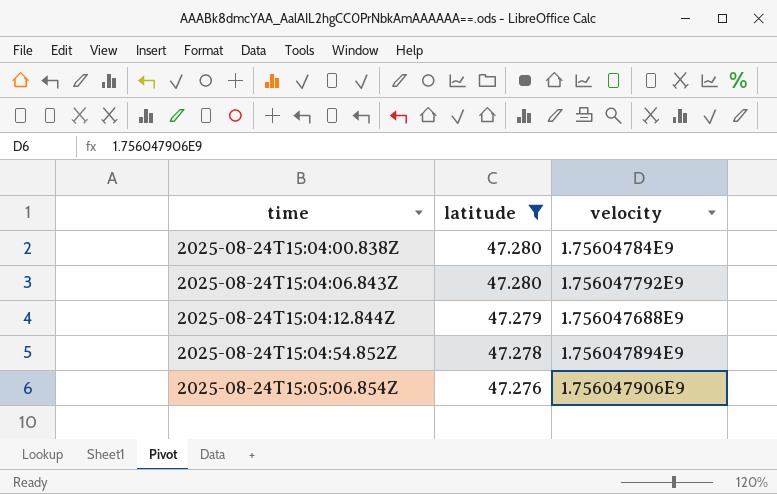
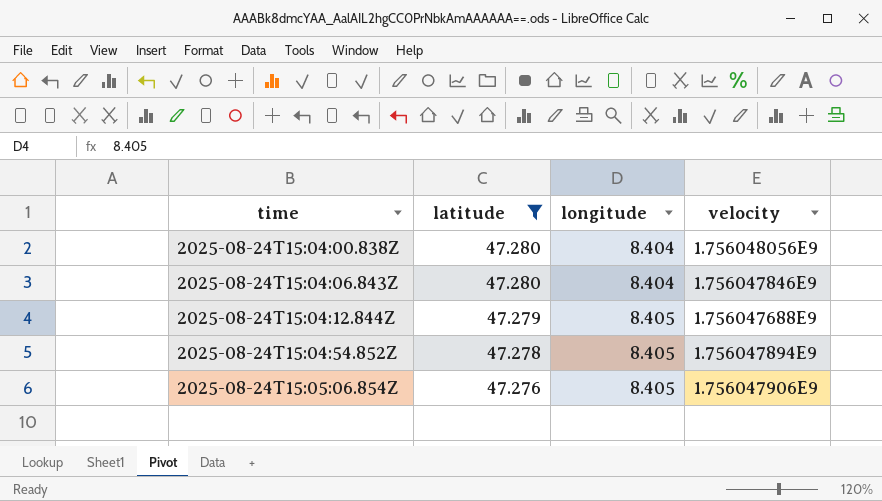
column longitude | position: none -> 3
2025-08-24T15:04:00.838Z | velocity: 1.75604784E9 -> 1.756048056E9
2025-08-24T15:04:06.843Z | velocity: 1.756047792E9 -> 1.756047846E9

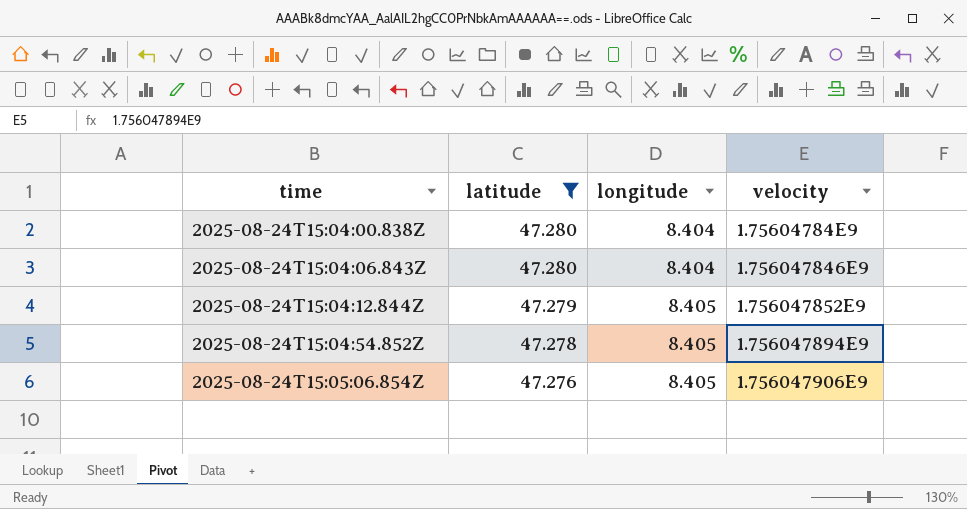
2025-08-24T15:04:00.838Z | velocity: 1.756048056E9 -> 1.75604784E9
2025-08-24T15:04:12.844Z | velocity: 1.756047688E9 -> 1.756047852E9

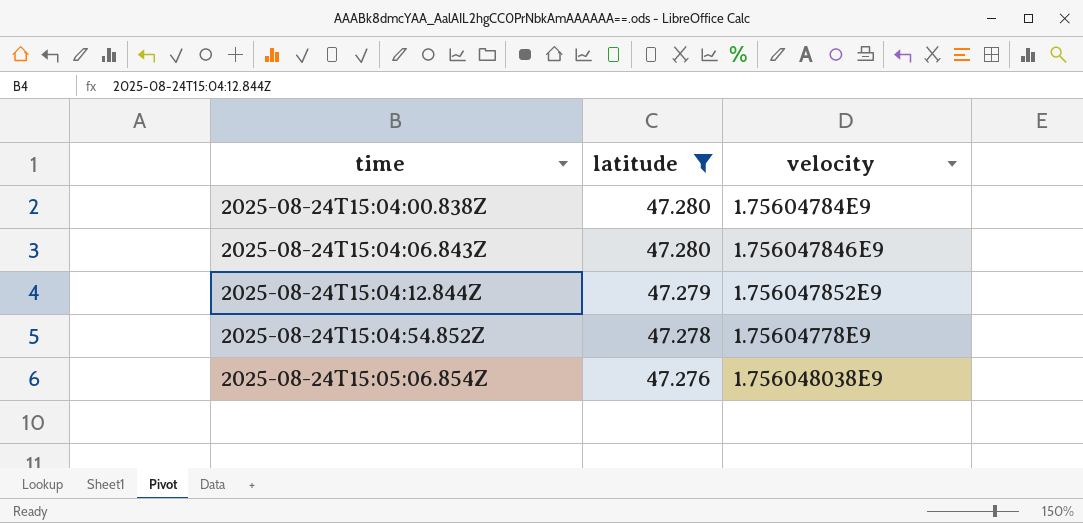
column longitude | position: 3 -> none
2025-08-24T15:04:54.852Z | velocity: 1.756047894E9 -> 1.75604778E9
2025-08-24T15:05:06.854Z | velocity: 1.756047906E9 -> 1.756048038E9

